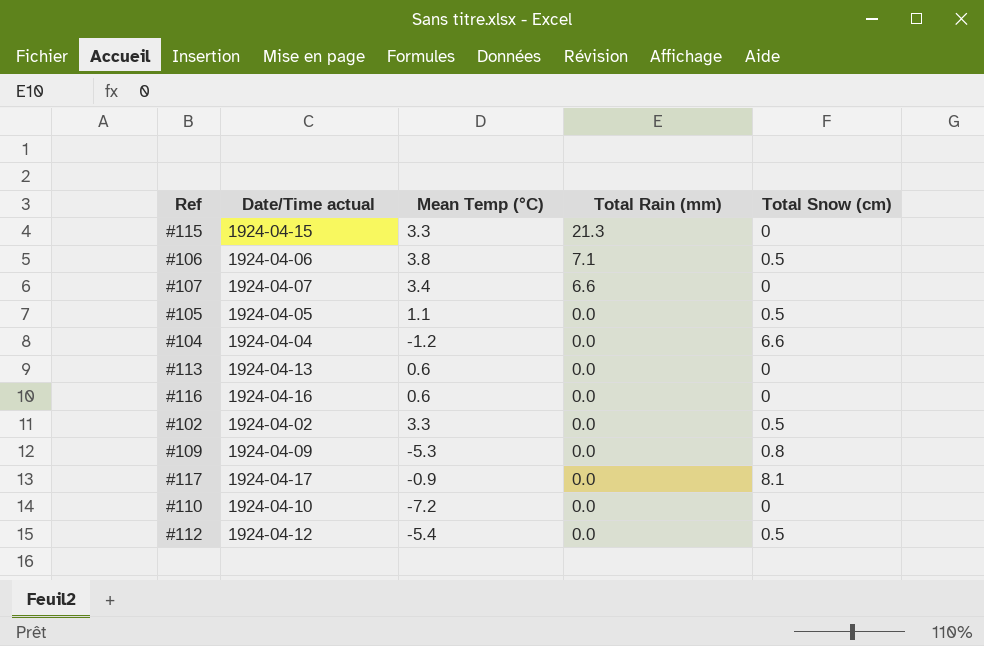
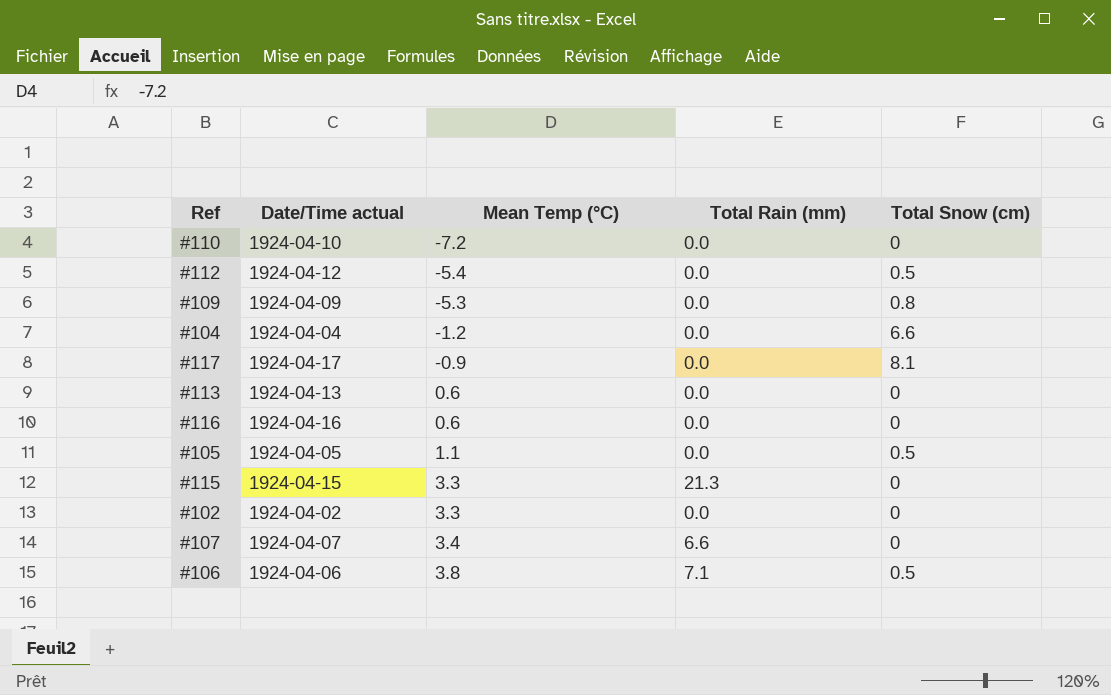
row order: Total Rain (mm) descending -> Mean Temp (°C) ascending
#102 | Total Snow (cm): 0.5 -> 0

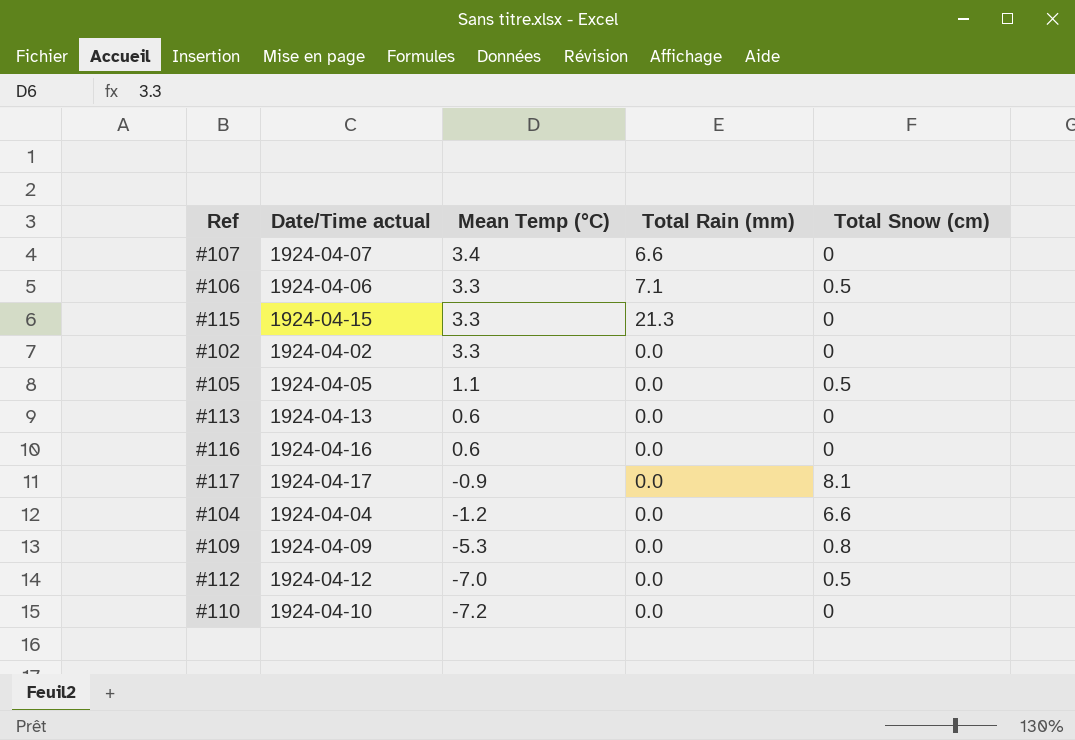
row order: Mean Temp (°C) ascending -> Mean Temp (°C) descending
#106 | Mean Temp (°C): 3.8 -> 3.3
#112 | Mean Temp (°C): -5.4 -> -7.0

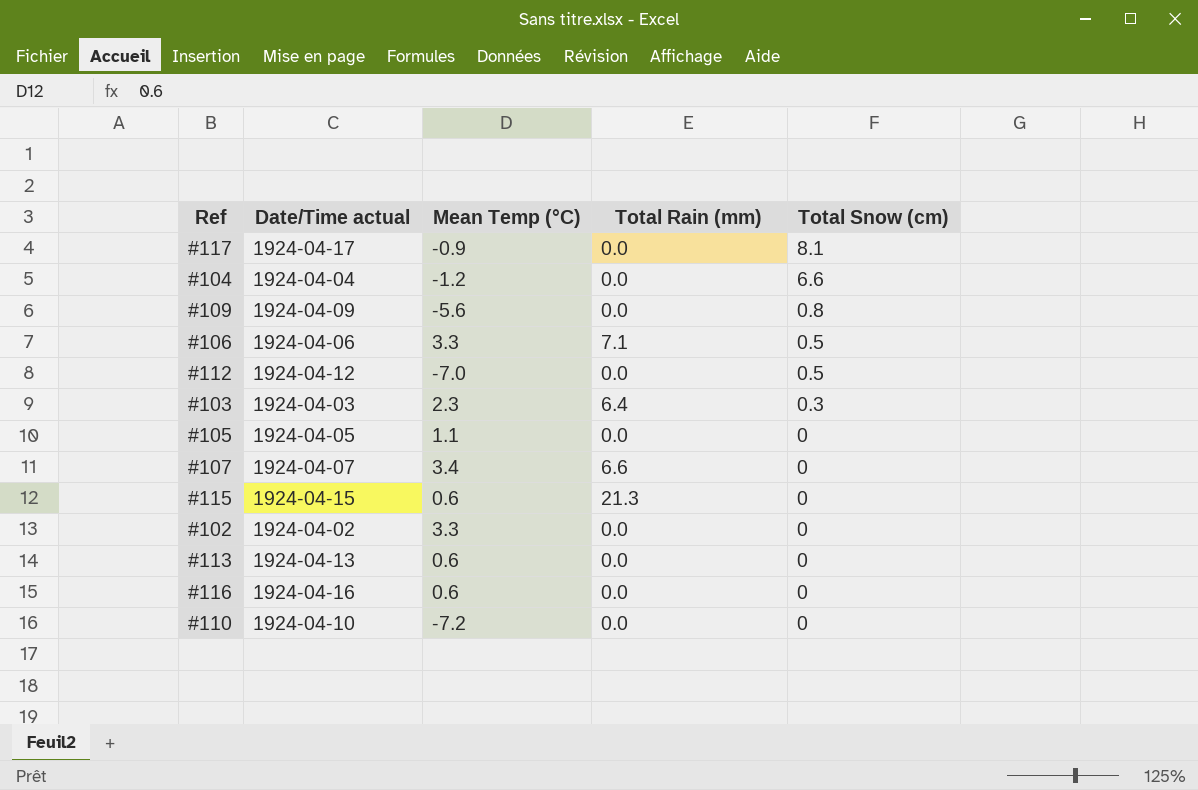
row order: Mean Temp (°C) descending -> Total Snow (cm) descending
#109 | Mean Temp (°C): -5.3 -> -5.6
row #103: none -> 1924-04-03 | 2.3 | 6.4 | 0.3
#105 | Total Snow (cm): 0.5 -> 0
#115 | Mean Temp (°C): 3.3 -> 0.6

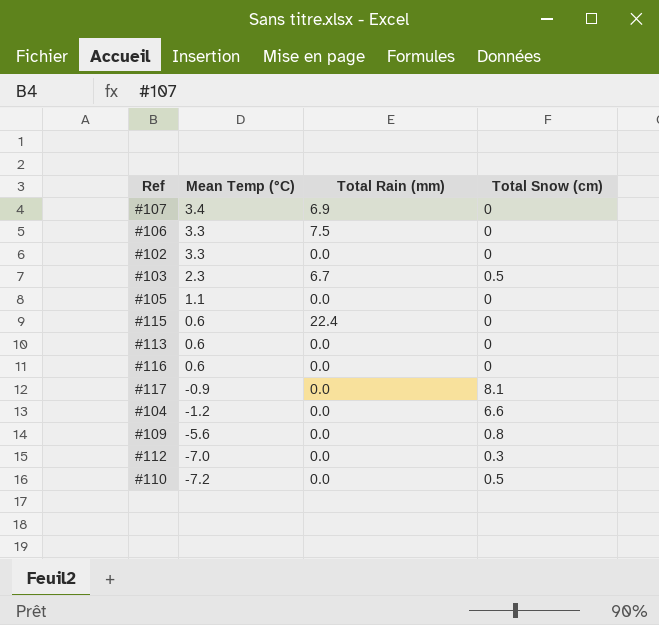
row order: Total Snow (cm) descending -> Mean Temp (°C) descending
column Date/Time actual | position: 2 -> none
#107 | Total Rain (mm): 6.6 -> 6.9
#106 | Total Rain (mm): 7.1 -> 7.5
#106 | Total Snow (cm): 0.5 -> 0
#103 | Total Rain (mm): 6.4 -> 6.7
#103 | Total Snow (cm): 0.3 -> 0.5
#115 | Total Rain (mm): 21.3 -> 22.4
#112 | Total Snow (cm): 0.5 -> 0.3
#110 | Total Snow (cm): 0 -> 0.5

